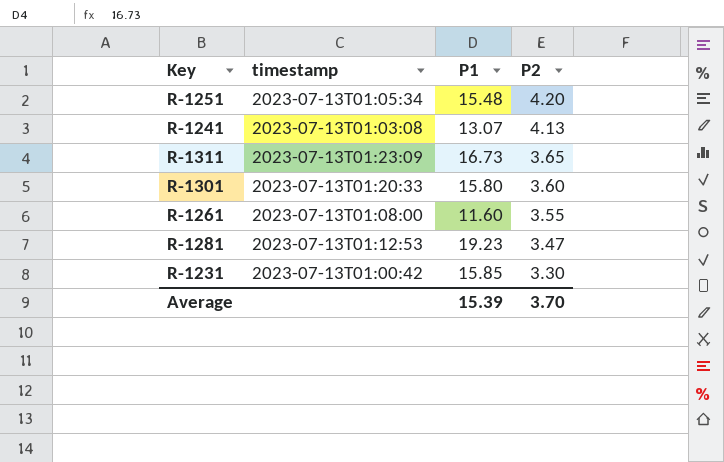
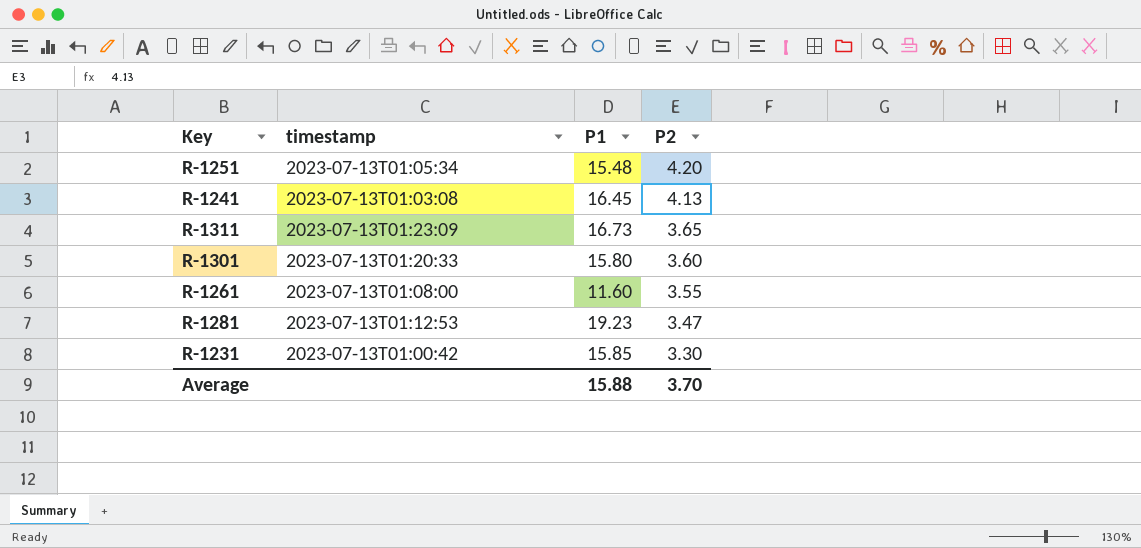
R-1241 | P1: 13.07 -> 16.45
Average | P1: 15.39 -> 15.88

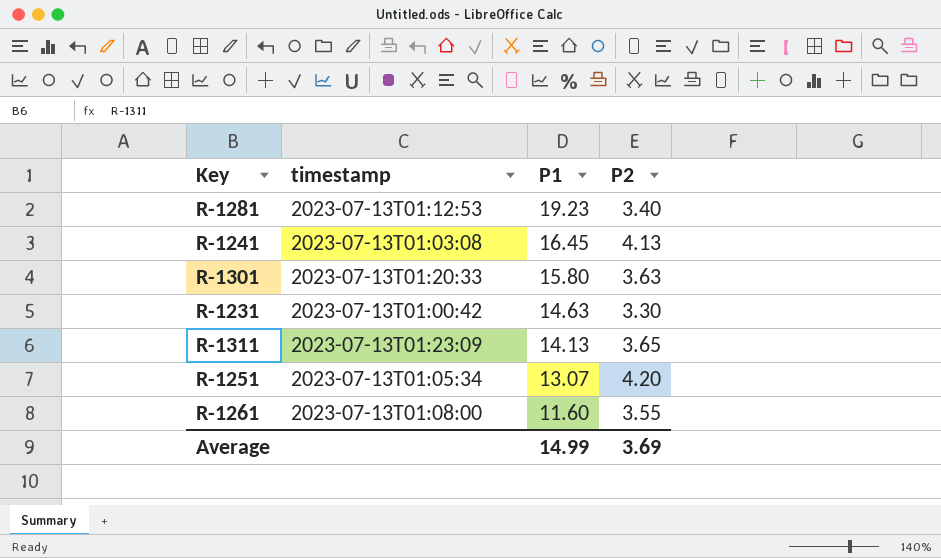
row order: P2 descending -> P1 descending
R-1281 | P2: 3.47 -> 3.40
R-1301 | P2: 3.60 -> 3.63
R-1231 | P1: 15.85 -> 14.63
R-1311 | P1: 16.73 -> 14.13
R-1251 | P1: 15.48 -> 13.07
Average | P1: 15.88 -> 14.99
Average | P2: 3.70 -> 3.69

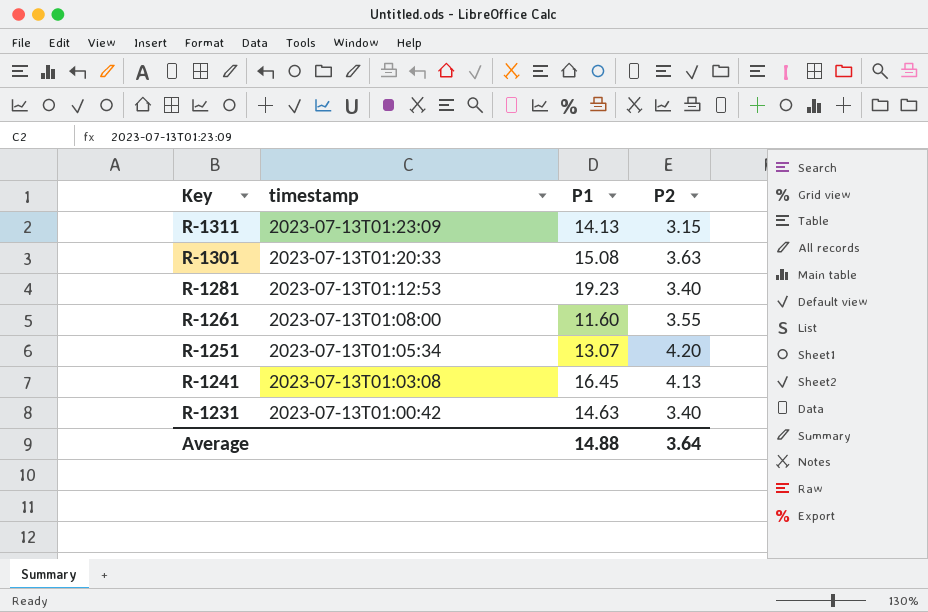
row order: P1 descending -> Key descending
R-1311 | P2: 3.65 -> 3.15
R-1301 | P1: 15.80 -> 15.08
R-1231 | P2: 3.30 -> 3.40
Average | P1: 14.99 -> 14.88
Average | P2: 3.69 -> 3.64

